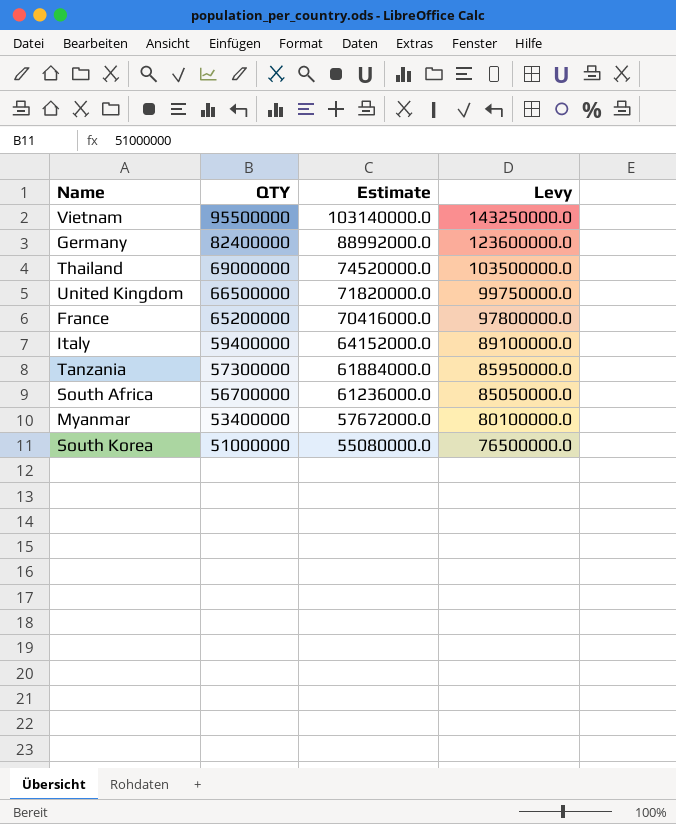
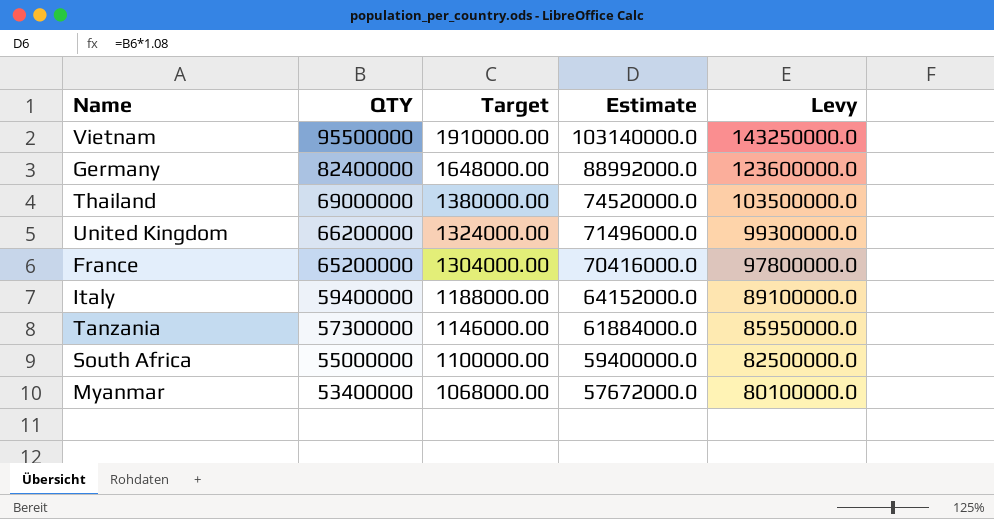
column Target | formula: none -> [QTY] * 0.02
row South Korea: 51000000 | 55080000.0 | 76500000.0 -> none
United Kingdom | QTY: 66500000 -> 66200000
United Kingdom | Estimate: 71820000.0 -> 71496000.0
United Kingdom | Levy: 99750000.0 -> 99300000.0
South Africa | QTY: 56700000 -> 55000000
South Africa | Estimate: 61236000.0 -> 59400000.0
South Africa | Levy: 85050000.0 -> 82500000.0

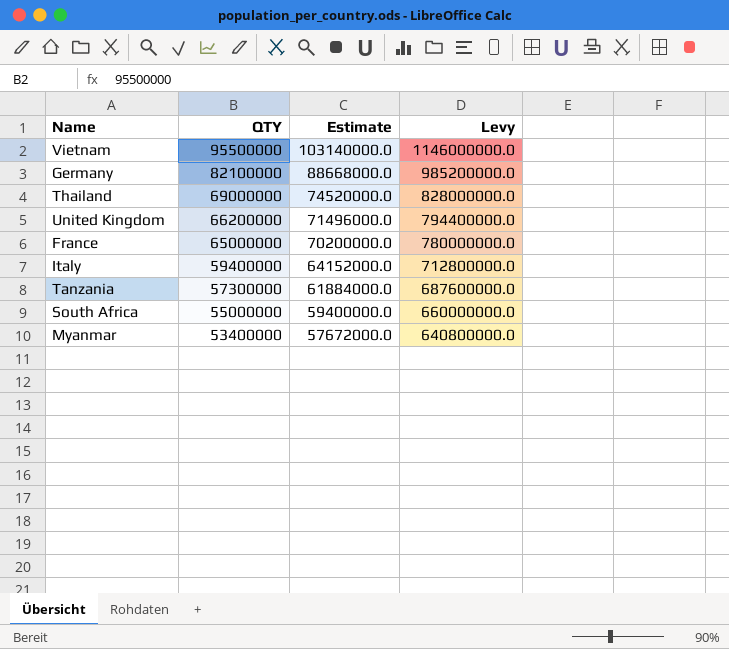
column Target | formula: [QTY] * 0.02 -> none
column Levy | formula: [QTY] * 1.5 -> [QTY] * 12
Germany | QTY: 82400000 -> 82100000
Germany | Estimate: 88992000.0 -> 88668000.0
France | QTY: 65200000 -> 65000000
France | Estimate: 70416000.0 -> 70200000.0

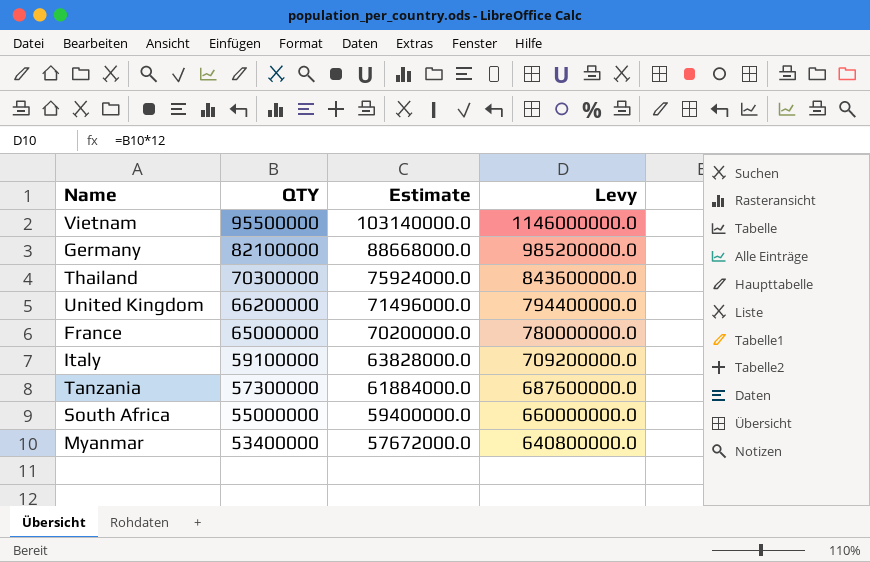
Thailand | QTY: 69000000 -> 70300000
Thailand | Estimate: 74520000.0 -> 75924000.0
Thailand | Levy: 828000000.0 -> 843600000.0
Italy | QTY: 59400000 -> 59100000
Italy | Estimate: 64152000.0 -> 63828000.0
Italy | Levy: 712800000.0 -> 709200000.0

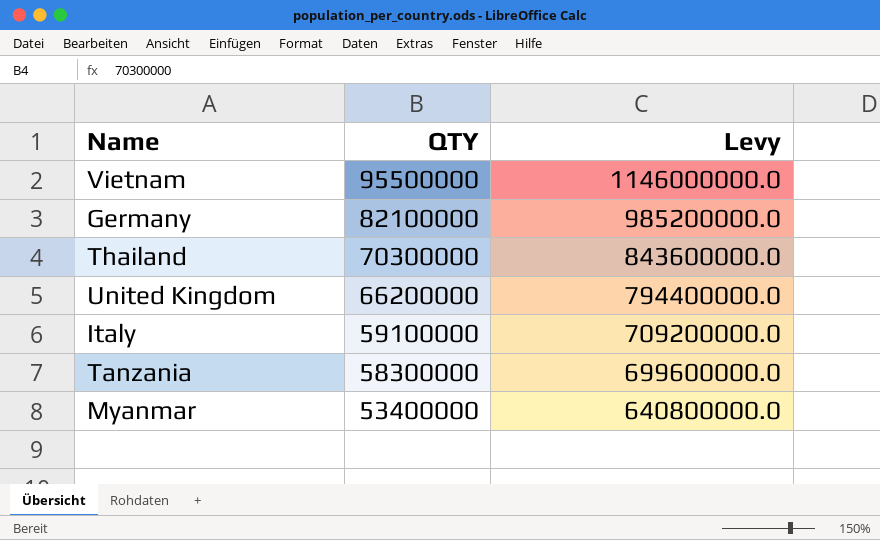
column Estimate | formula: [QTY] * 1.08 -> none
row France: 65000000 | 70200000.0 | 780000000.0 -> none
row South Africa: 55000000 | 59400000.0 | 660000000.0 -> none
Tanzania | QTY: 57300000 -> 58300000
Tanzania | Levy: 687600000.0 -> 699600000.0

